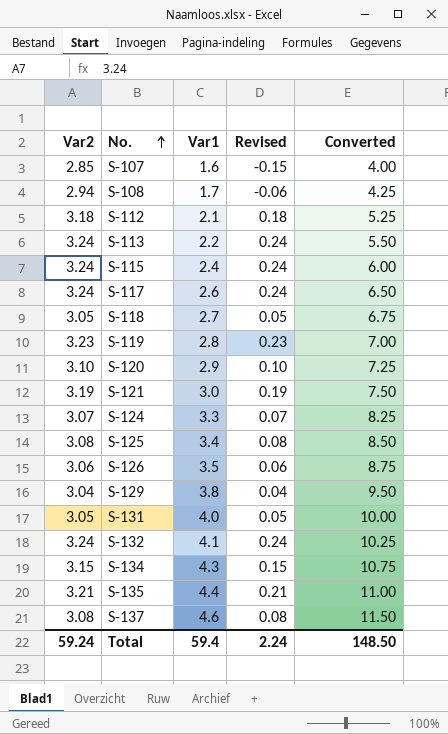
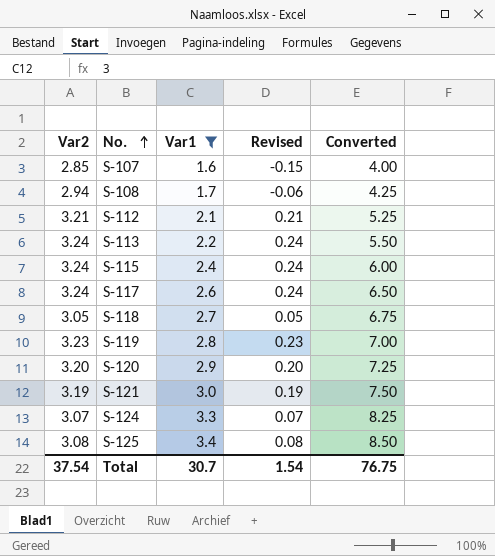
filter: none -> Var1 <= 3.4
S-112 | Var2: 3.18 -> 3.21
S-112 | Revised: 0.18 -> 0.21
S-120 | Var2: 3.10 -> 3.20
S-120 | Revised: 0.10 -> 0.20
Total | Var2: 59.24 -> 37.54
Total | Var1: 59.4 -> 30.7
Total | Revised: 2.24 -> 1.54
Total | Converted: 148.50 -> 76.75

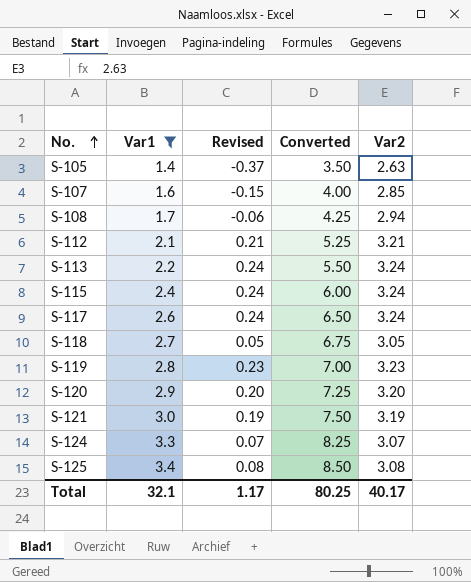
column Var2 | position: 1 -> 5
row S-105: none -> 1.4 | -0.37 | 3.50 | 2.63
Total | Var1: 30.7 -> 32.1
Total | Revised: 1.54 -> 1.17
Total | Converted: 76.75 -> 80.25
Total | Var2: 37.54 -> 40.17

